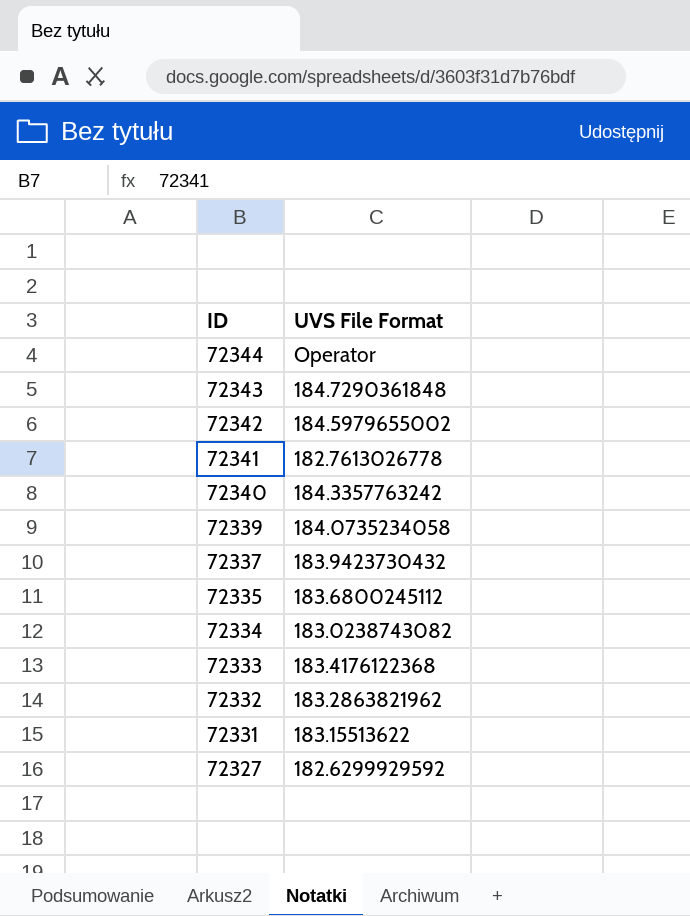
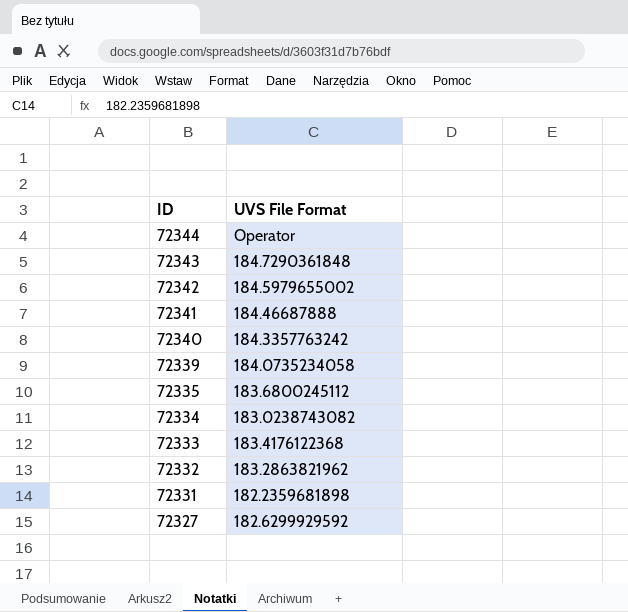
row 72337: 183.9423730432 -> none
72341 | UVS File Format: 182.7613026778 -> 184.46687888
72331 | UVS File Format: 183.15513622 -> 182.2359681898

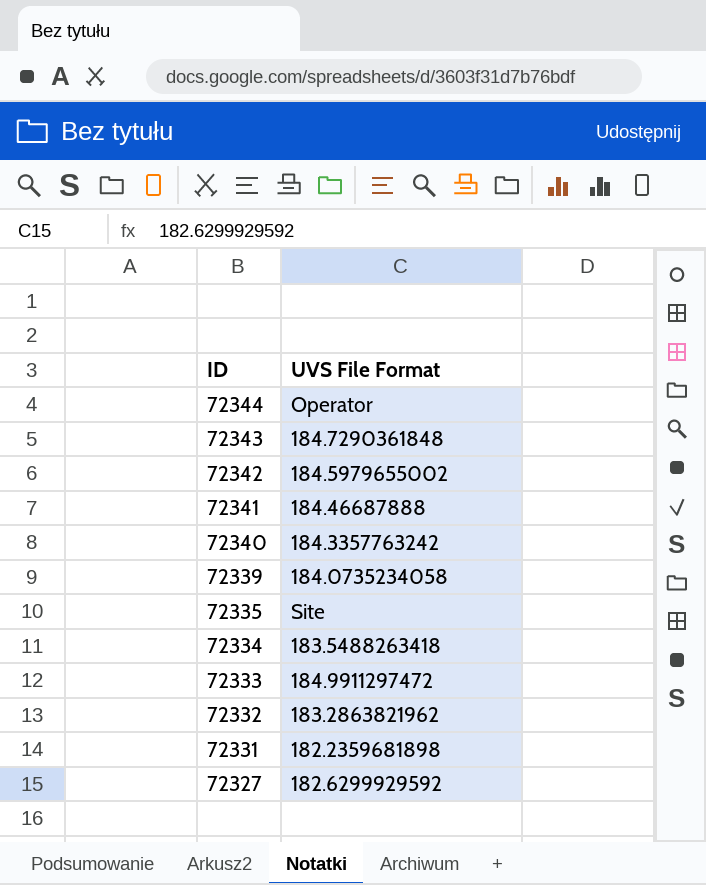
72335 | UVS File Format: 183.6800245112 -> Site
72334 | UVS File Format: 183.0238743082 -> 183.5488263418
72333 | UVS File Format: 183.4176122368 -> 184.9911297472

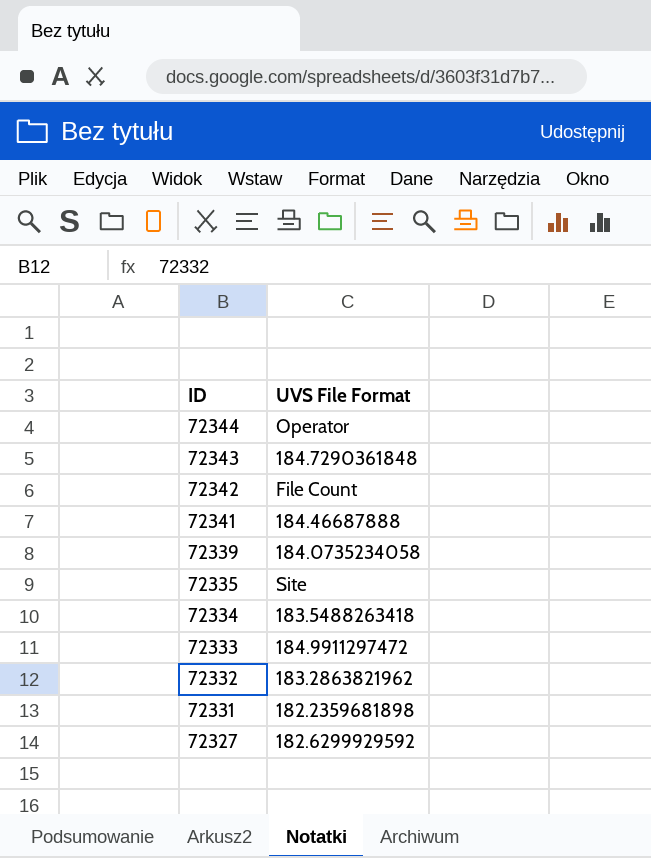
row 72340: 184.3357763242 -> none
72342 | UVS File Format: 184.5979655002 -> File Count

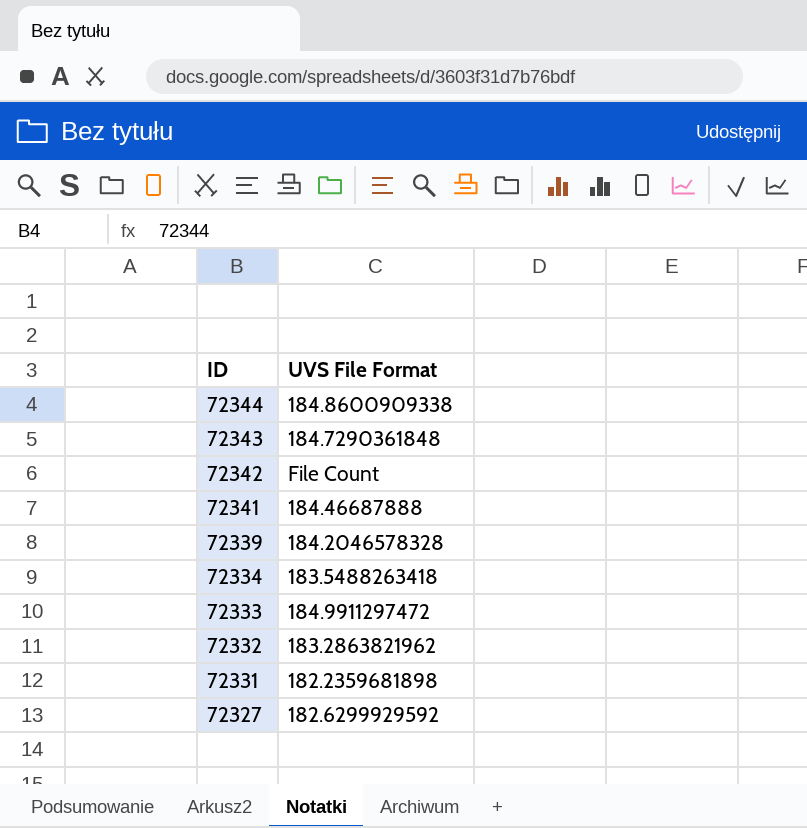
row 72335: Site -> none
72344 | UVS File Format: Operator -> 184.8600909338
72339 | UVS File Format: 184.0735234058 -> 184.2046578328

